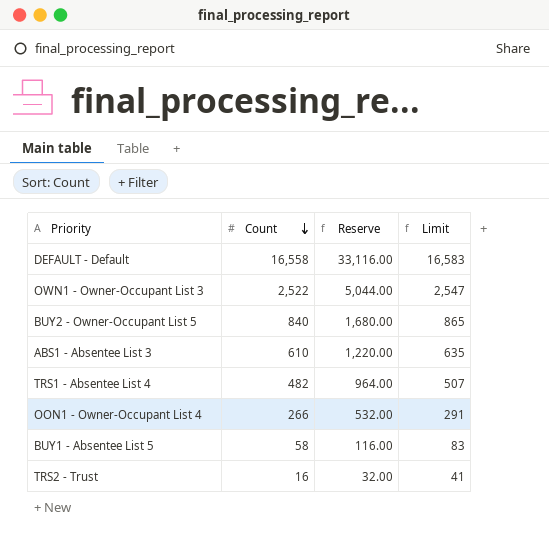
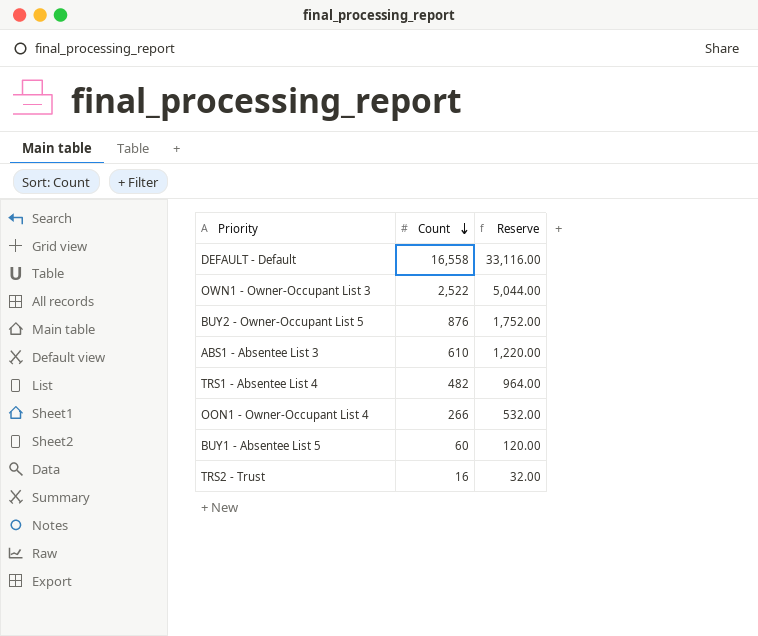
column Limit | formula: [Count] + 25 -> none
BUY2 - Owner-Occupant List 5 | Count: 840 -> 876
BUY2 - Owner-Occupant List 5 | Reserve: 1,680.00 -> 1,752.00
BUY1 - Absentee List 5 | Count: 58 -> 60
BUY1 - Absentee List 5 | Reserve: 116.00 -> 120.00

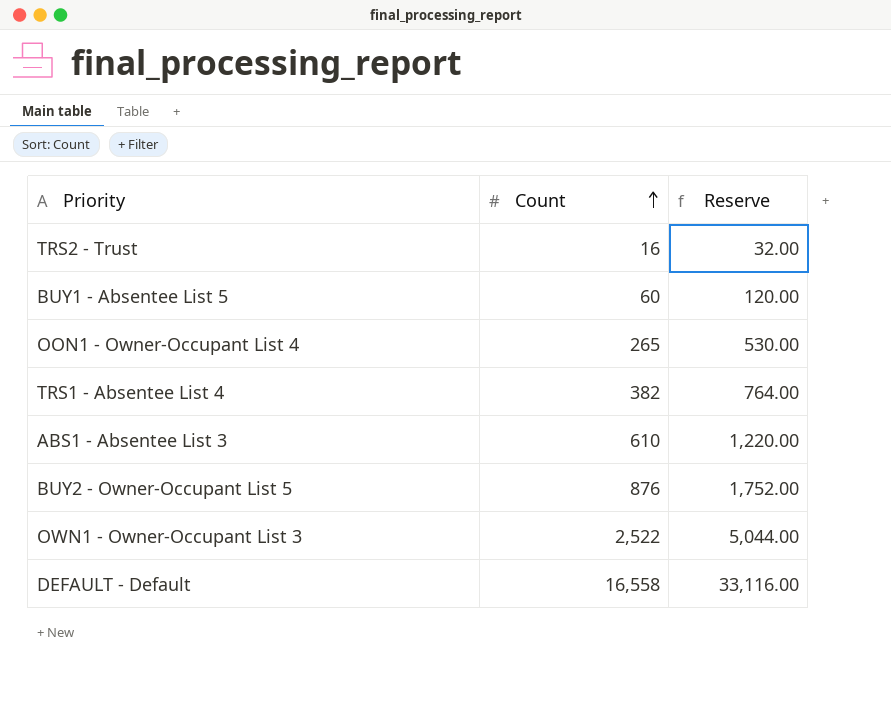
row order: Count descending -> Count ascending
OON1 - Owner-Occupant List 4 | Count: 266 -> 265
OON1 - Owner-Occupant List 4 | Reserve: 532.00 -> 530.00
TRS1 - Absentee List 4 | Count: 482 -> 382
TRS1 - Absentee List 4 | Reserve: 964.00 -> 764.00

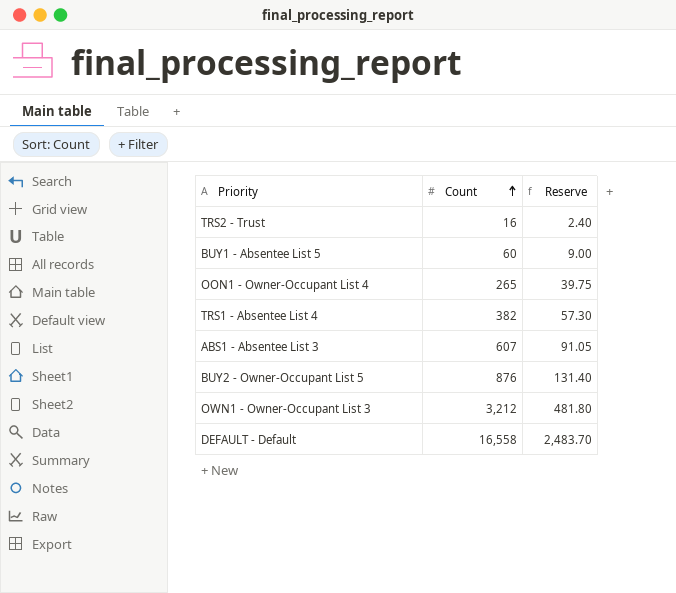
column Reserve | formula: [Count] * 2 -> [Count] * 0.15
ABS1 - Absentee List 3 | Count: 610 -> 607
OWN1 - Owner-Occupant List 3 | Count: 2,522 -> 3,212

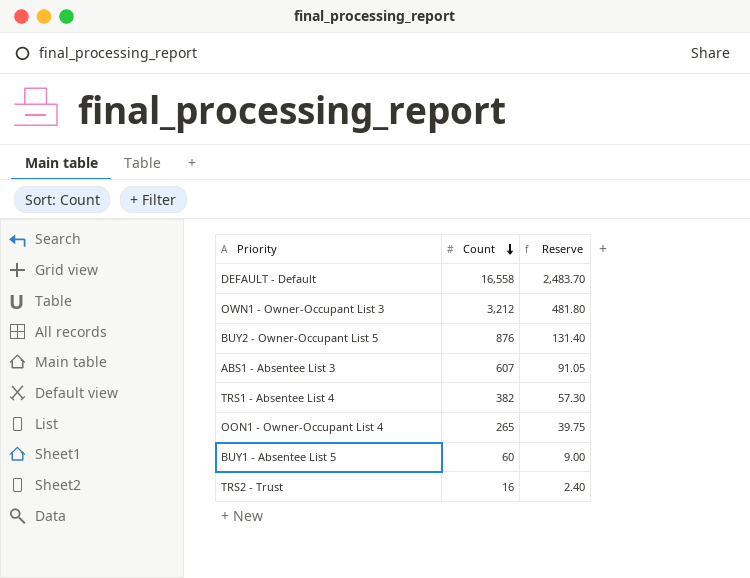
row order: Count ascending -> Count descending

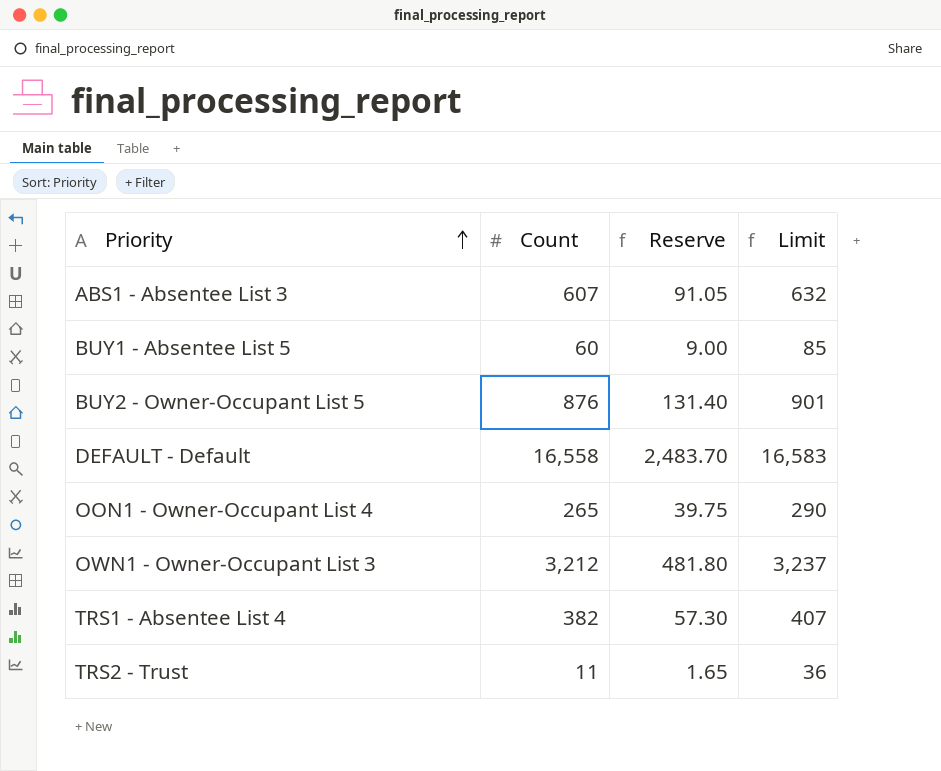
row order: Count descending -> Priority ascending
column Limit | formula: none -> [Count] + 25
TRS2 - Trust | Count: 16 -> 11
TRS2 - Trust | Reserve: 2.40 -> 1.65

